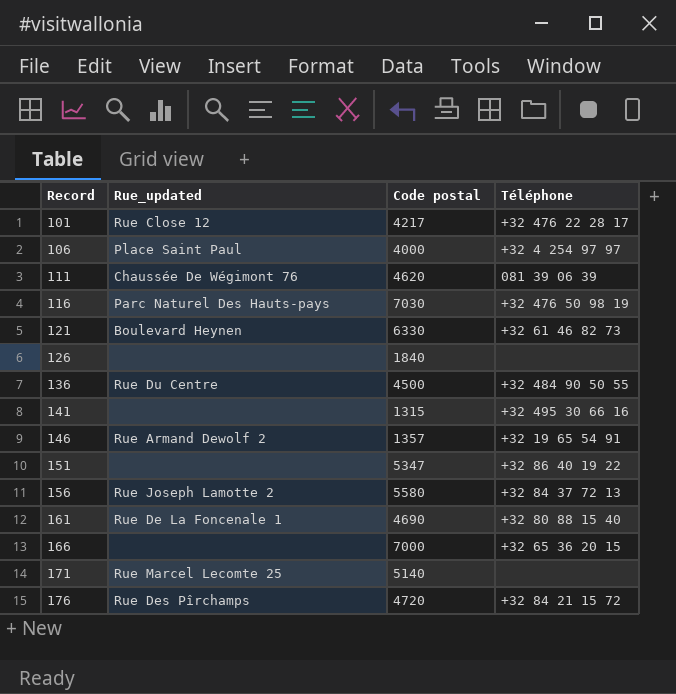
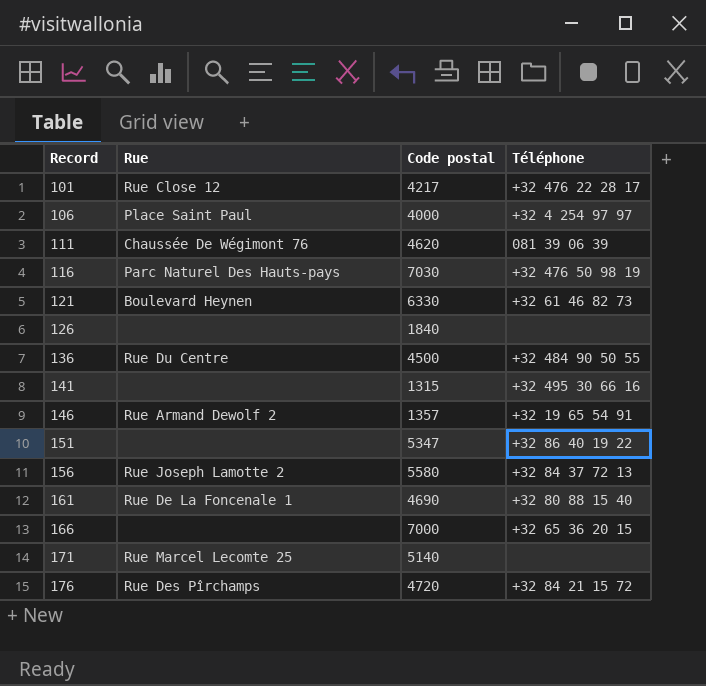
column name: Rue_updated -> Rue

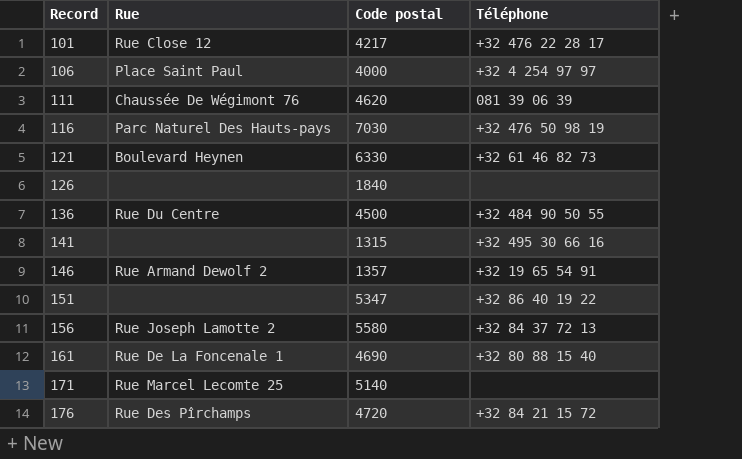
row 166: none | 7000 | +32 65 36 20 15 -> none

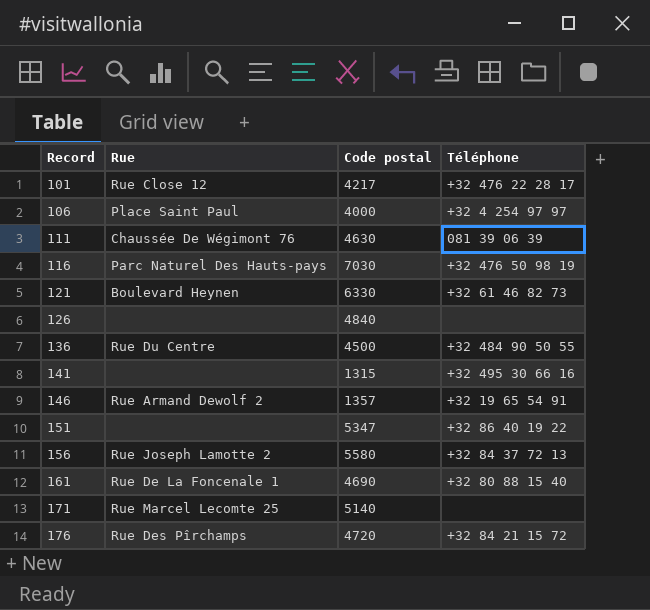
111 | Code postal: 4620 -> 4630
126 | Code postal: 1840 -> 4840

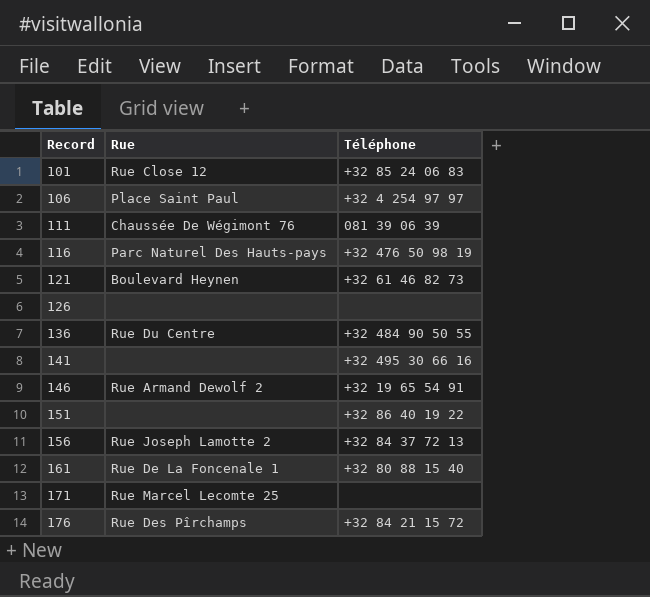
column Code postal | position: 3 -> none
101 | Téléphone: +32 476 22 28 17 -> +32 85 24 06 83

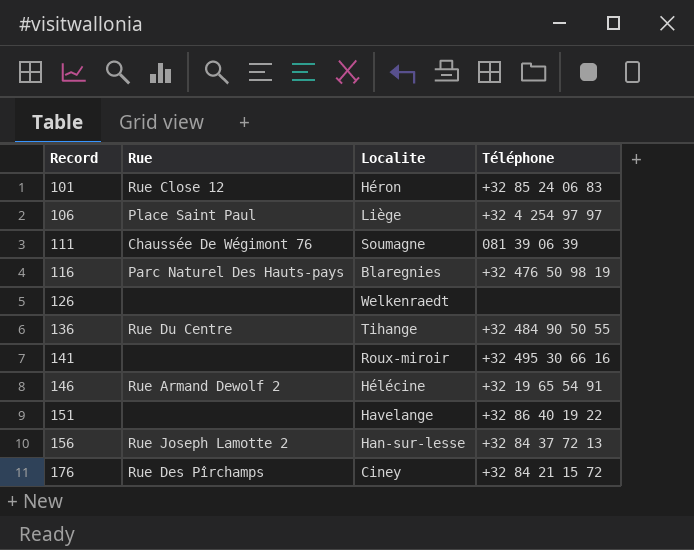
column Localite | position: none -> 3
row 121: Boulevard Heynen | +32 61 46 82 73 -> none
row 161: Rue De La Foncenale 1 | +32 80 88 15 40 -> none
row 171: Rue Marcel Lecomte 25 | none -> none

